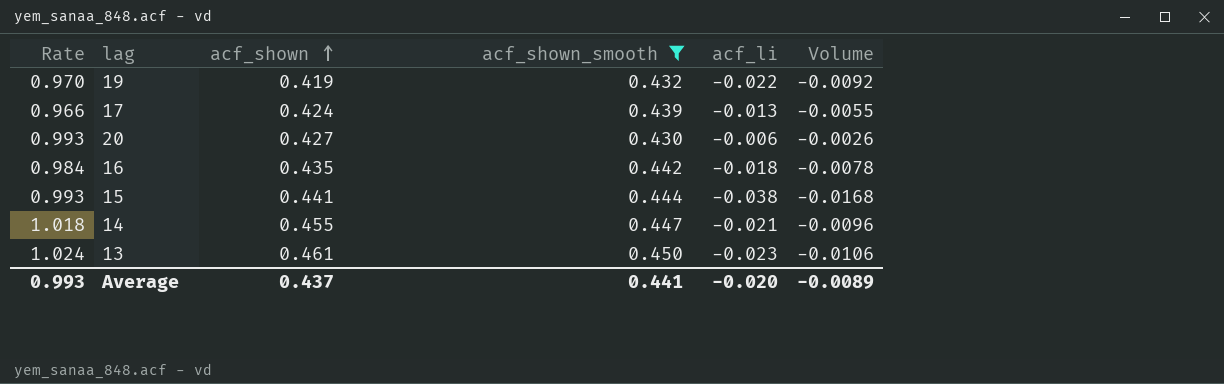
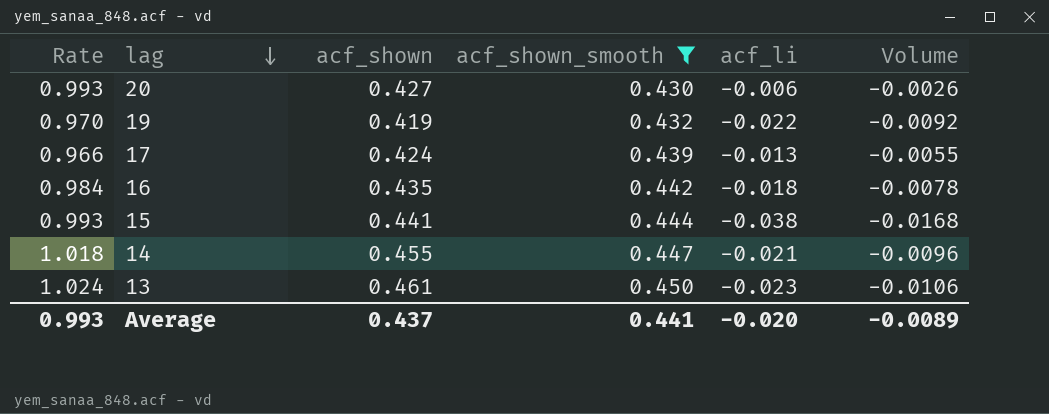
row order: acf_shown ascending -> lag descending

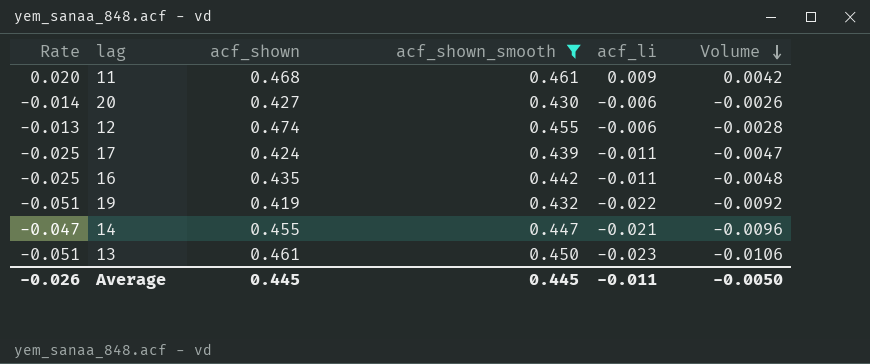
row order: lag descending -> Volume descending
column Rate | formula: [acf_shown] / [acf_shown_smooth] -> [acf_li] / [acf_shown_smooth]
row 15: 0.993 | 0.441 | 0.444 | -0.038 | -0.0168 -> none
row 11: none -> 0.020 | 0.468 | 0.461 | 0.009 | 0.0042
row 12: none -> -0.013 | 0.474 | 0.455 | -0.006 | -0.0028
17 | acf_li: -0.013 -> -0.011
17 | Volume: -0.0055 -> -0.0047
16 | acf_li: -0.018 -> -0.011
16 | Volume: -0.0078 -> -0.0048
Average | Rate: 0.993 -> -0.026
Average | acf_shown: 0.437 -> 0.445
Average | acf_shown_smooth: 0.441 -> 0.445
Average | acf_li: -0.020 -> -0.011
Average | Volume: -0.0089 -> -0.0050

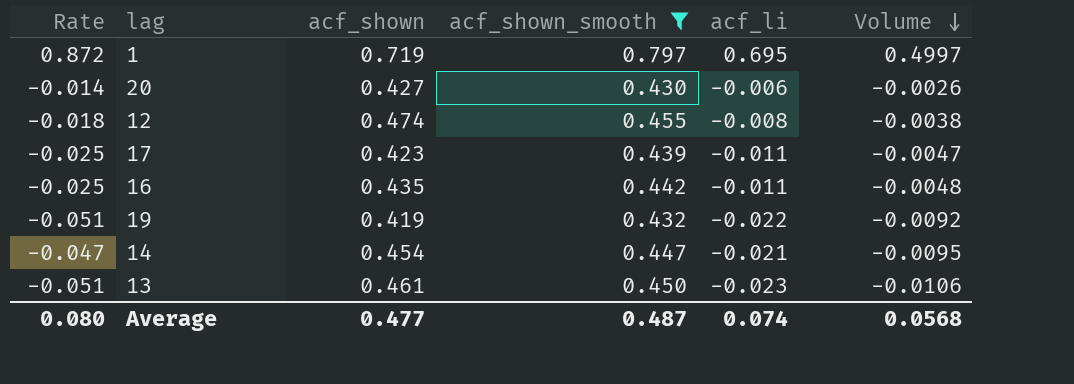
row 11: 0.020 | 0.468 | 0.461 | 0.009 | 0.0042 -> none
row 1: none -> 0.872 | 0.719 | 0.797 | 0.695 | 0.4997
12 | Rate: -0.013 -> -0.018
12 | acf_li: -0.006 -> -0.008
12 | Volume: -0.0028 -> -0.0038
17 | acf_shown: 0.424 -> 0.423
14 | acf_shown: 0.455 -> 0.454
14 | Volume: -0.0096 -> -0.0095
Average | Rate: -0.026 -> 0.080
Average | acf_shown: 0.445 -> 0.477
Average | acf_shown_smooth: 0.445 -> 0.487
Average | acf_li: -0.011 -> 0.074
Average | Volume: -0.0050 -> 0.0568

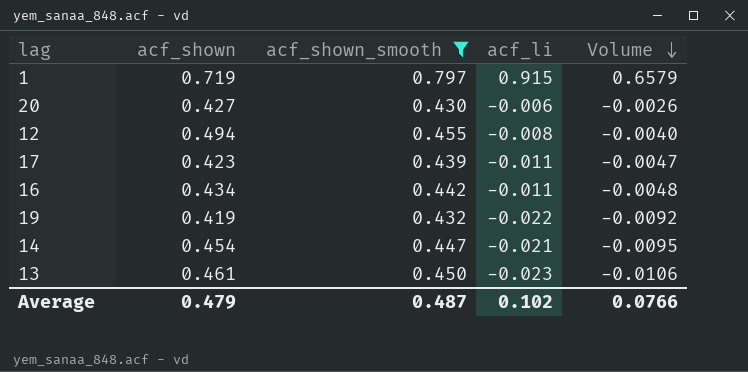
column Rate | formula: [acf_li] / [acf_shown_smooth] -> none
1 | acf_li: 0.695 -> 0.915
1 | Volume: 0.4997 -> 0.6579
12 | acf_shown: 0.474 -> 0.494
12 | Volume: -0.0038 -> -0.0040
16 | acf_shown: 0.435 -> 0.434
Average | acf_shown: 0.477 -> 0.479
Average | acf_li: 0.074 -> 0.102
Average | Volume: 0.0568 -> 0.0766

